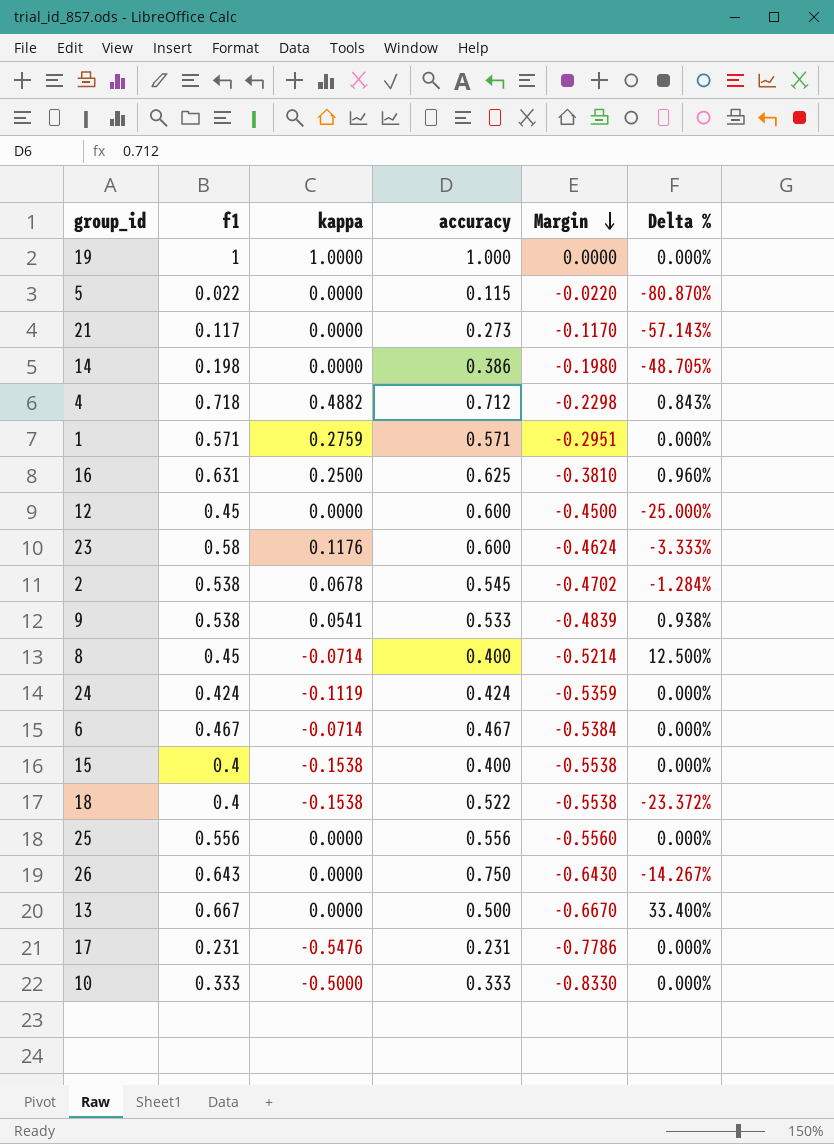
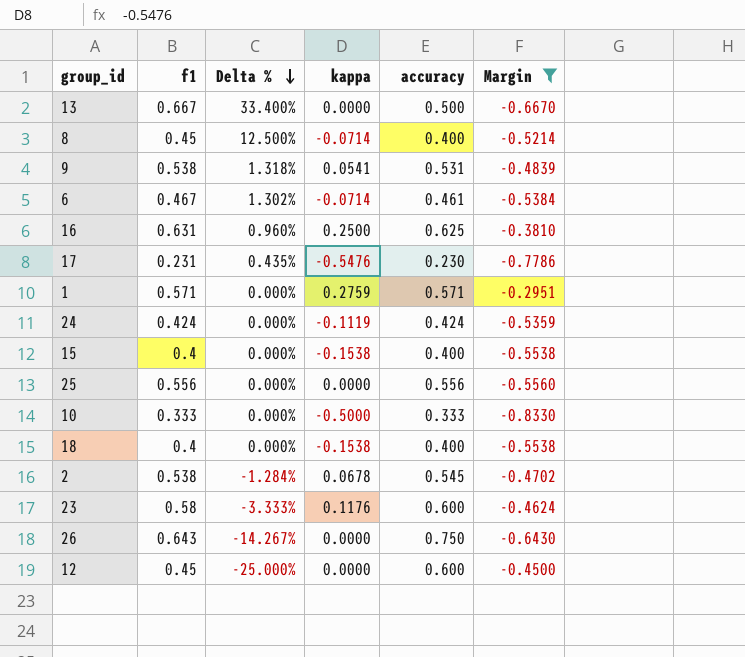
filter: none -> Margin <= -0.2951
row order: Margin descending -> Delta % descending
column Delta % | position: 6 -> 3
9 | Delta %: 0.938% -> 1.318%
9 | accuracy: 0.533 -> 0.531
6 | Delta %: 0.000% -> 1.302%
6 | accuracy: 0.467 -> 0.461
17 | Delta %: 0.000% -> 0.435%
17 | accuracy: 0.231 -> 0.230
18 | Delta %: -23.372% -> 0.000%
18 | accuracy: 0.522 -> 0.400

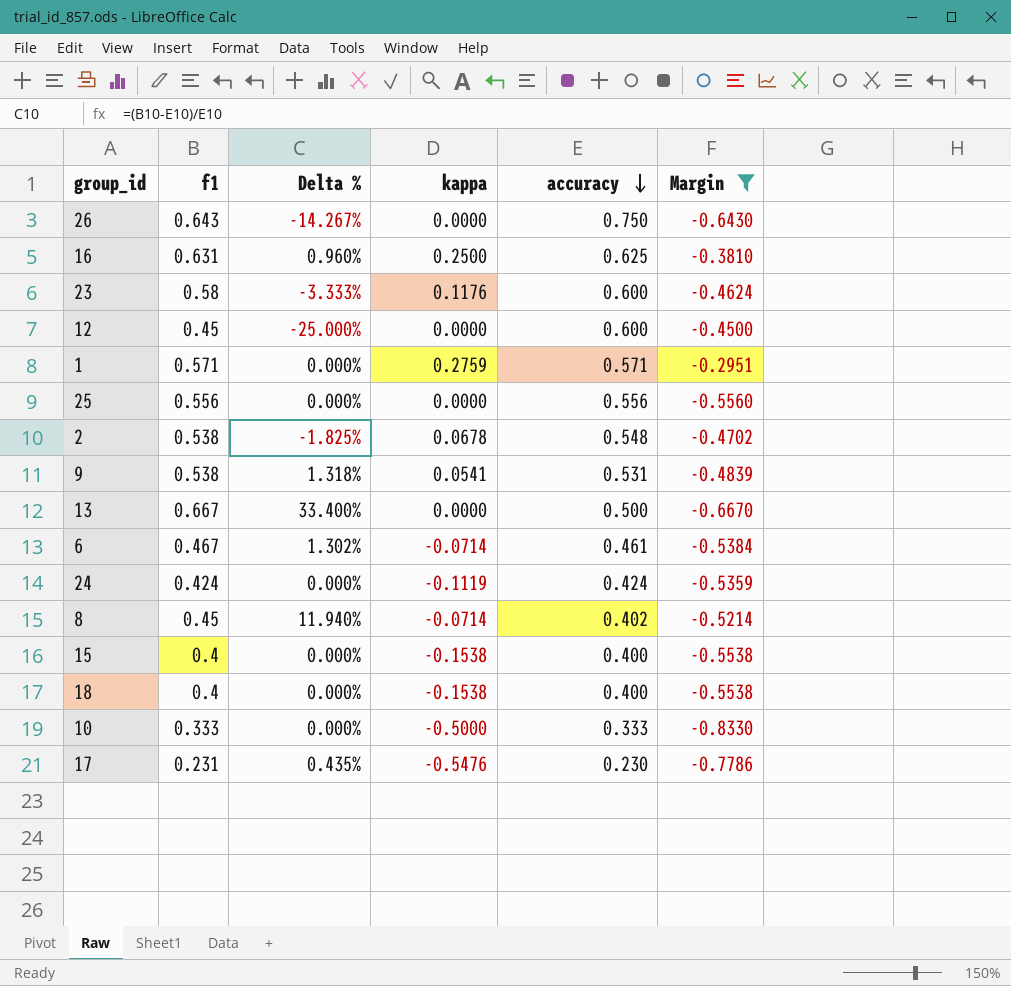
row order: Delta % descending -> accuracy descending
2 | Delta %: -1.284% -> -1.825%
2 | accuracy: 0.545 -> 0.548
8 | Delta %: 12.500% -> 11.940%
8 | accuracy: 0.400 -> 0.402

